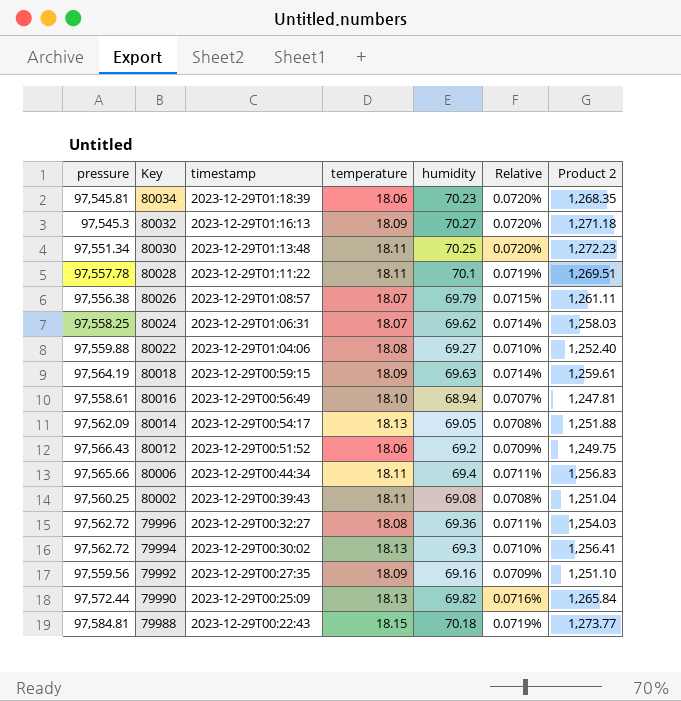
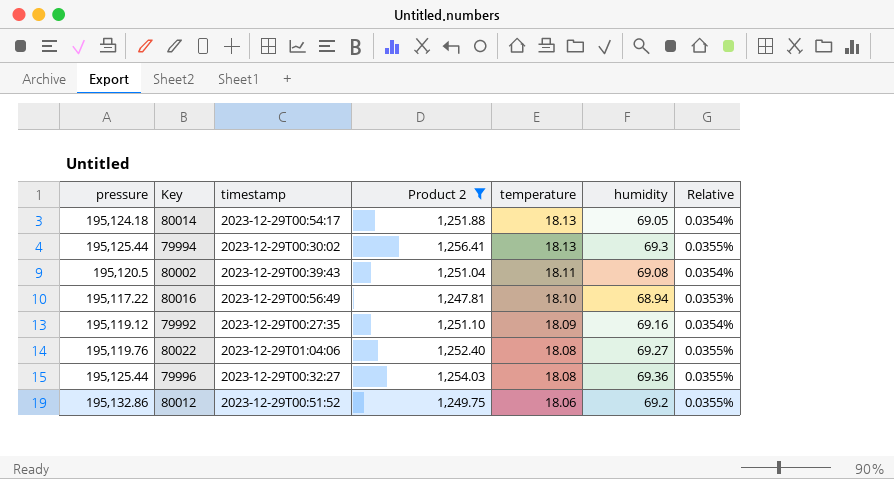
filter: none -> Product 2 <= 1,256.41
row order: Key descending -> temperature descending
column Product 2 | position: 7 -> 4
80014 | pressure: 97,562.09 -> 195,124.18
80014 | Relative: 0.0708% -> 0.0354%
79994 | pressure: 97,562.72 -> 195,125.44
79994 | Relative: 0.0710% -> 0.0355%
80002 | pressure: 97,560.25 -> 195,120.5
80002 | Relative: 0.0708% -> 0.0354%
80016 | pressure: 97,558.61 -> 195,117.22
80016 | Relative: 0.0707% -> 0.0353%
79992 | pressure: 97,559.56 -> 195,119.12
79992 | Relative: 0.0709% -> 0.0354%
80022 | pressure: 97,559.88 -> 195,119.76
80022 | Relative: 0.0710% -> 0.0355%
79996 | pressure: 97,562.72 -> 195,125.44
79996 | Relative: 0.0711% -> 0.0355%
80012 | pressure: 97,566.43 -> 195,132.86
80012 | Relative: 0.0709% -> 0.0355%

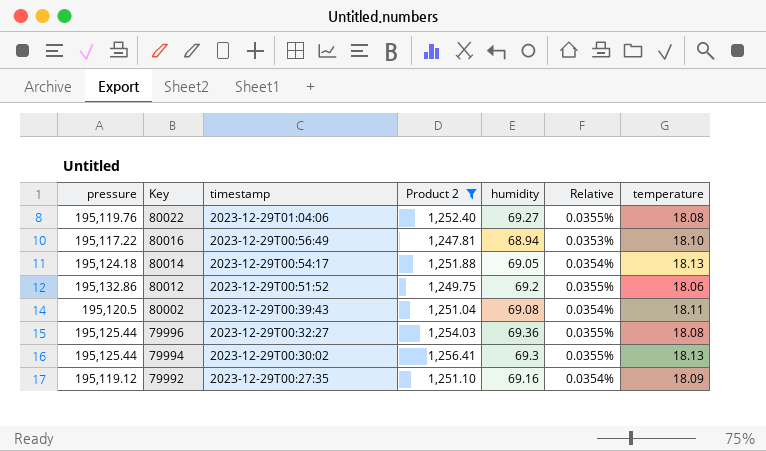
row order: temperature descending -> Key descending
column temperature | position: 5 -> 7

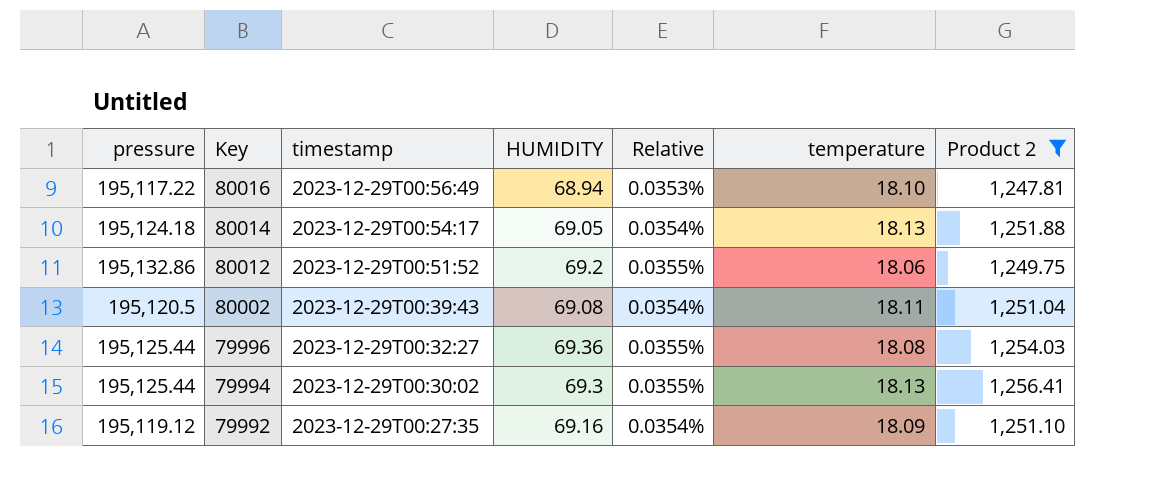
column name: humidity -> HUMIDITY
column Product 2 | position: 4 -> 7
row 80022: 195,119.76 | 2023-12-29T01:04:06 | 1,252.40 | 69.27 | 0.0355% | 18.08 -> none

